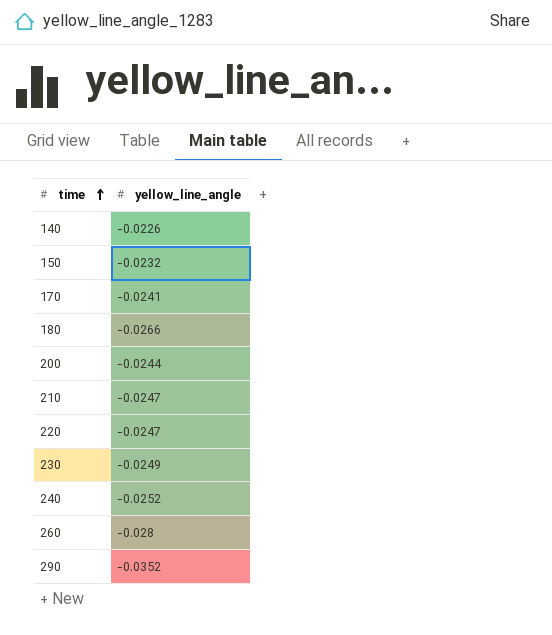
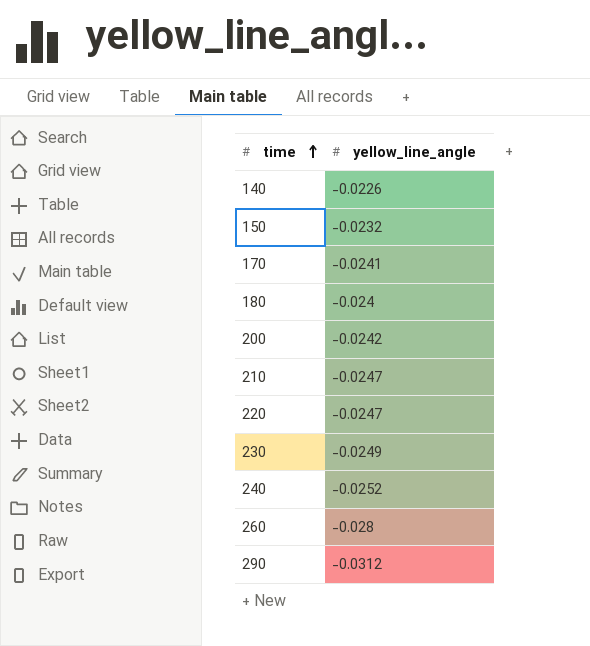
180 | yellow_line_angle: -0.0266 -> -0.024
200 | yellow_line_angle: -0.0244 -> -0.0242
290 | yellow_line_angle: -0.0352 -> -0.0312

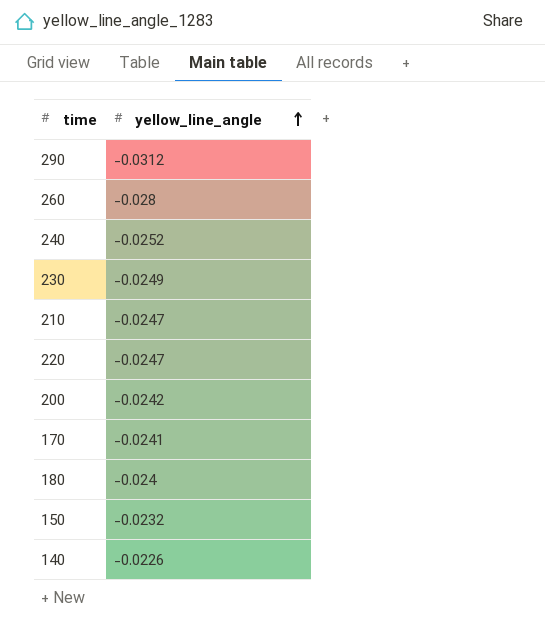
row order: time ascending -> yellow_line_angle ascending

